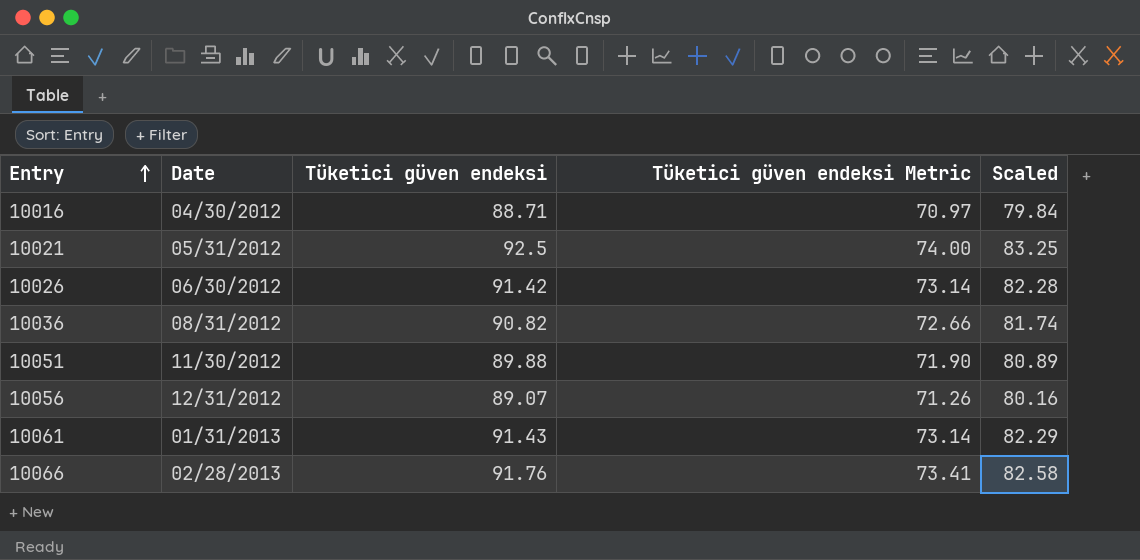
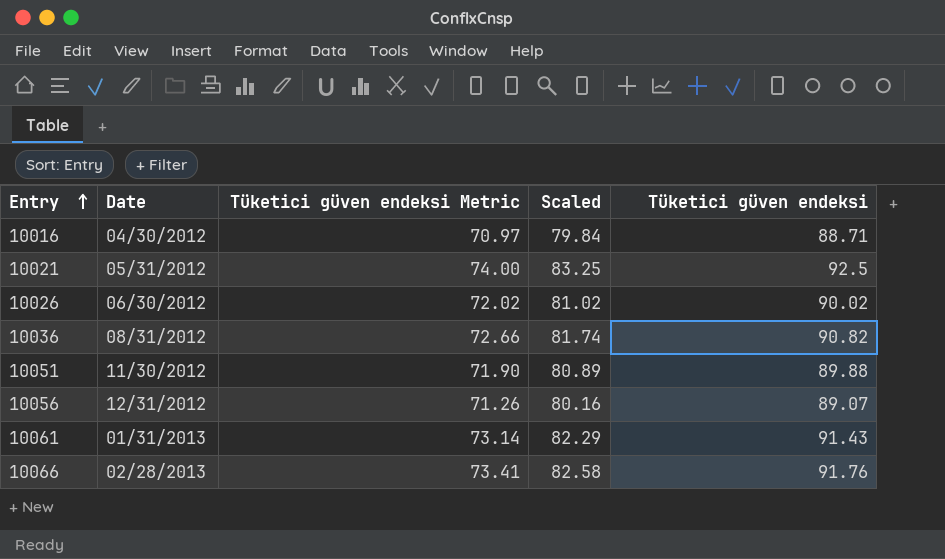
column Tüketici güven endeksi | position: 3 -> 5
10026 | Tüketici güven endeksi Metric: 73.14 -> 72.02
10026 | Scaled: 82.28 -> 81.02
10026 | Tüketici güven endeksi: 91.42 -> 90.02

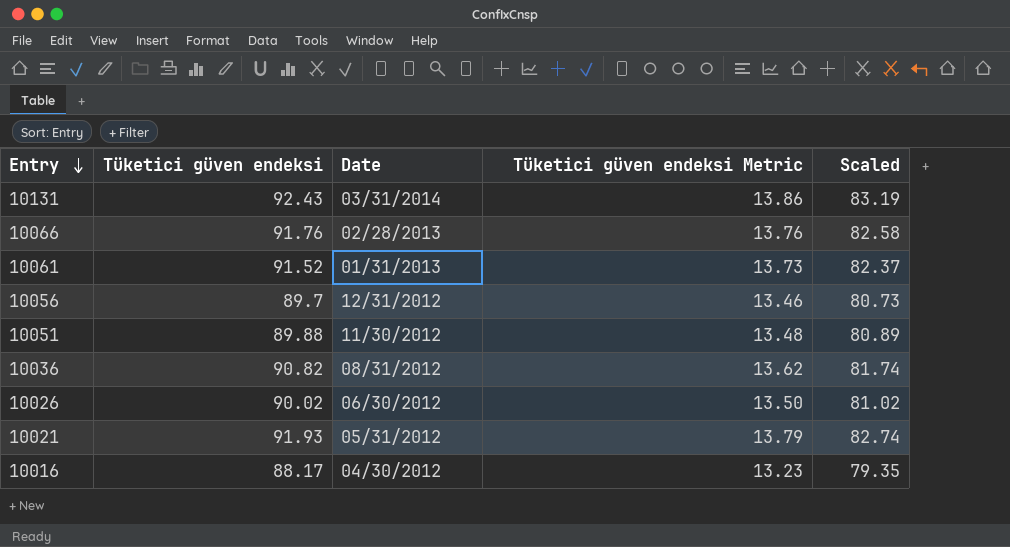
row order: Entry ascending -> Entry descending
column Tüketici güven endeksi | position: 5 -> 2
column Tüketici güven endeksi Metric | formula: [Tüketici güven endeksi] * 0.8 -> [Tüketici güven endeksi] * 0.15
row 10131: none -> 92.43 | 03/31/2014 | 13.86 | 83.19
10061 | Tüketici güven endeksi: 91.43 -> 91.52
10061 | Scaled: 82.29 -> 82.37
10056 | Tüketici güven endeksi: 89.07 -> 89.7
10056 | Scaled: 80.16 -> 80.73
10021 | Tüketici güven endeksi: 92.5 -> 91.93
10021 | Scaled: 83.25 -> 82.74
10016 | Tüketici güven endeksi: 88.71 -> 88.17
10016 | Scaled: 79.84 -> 79.35

